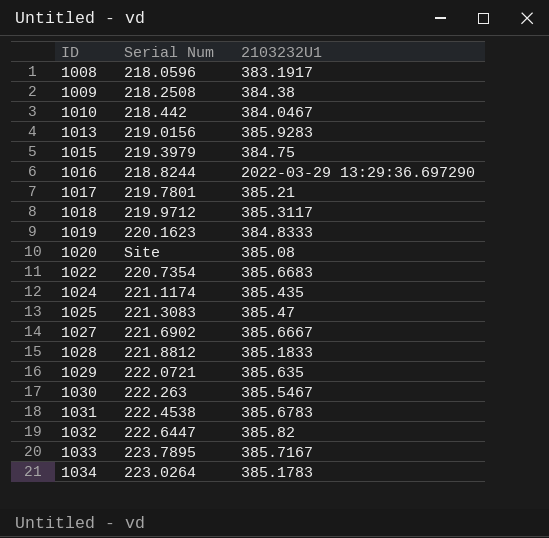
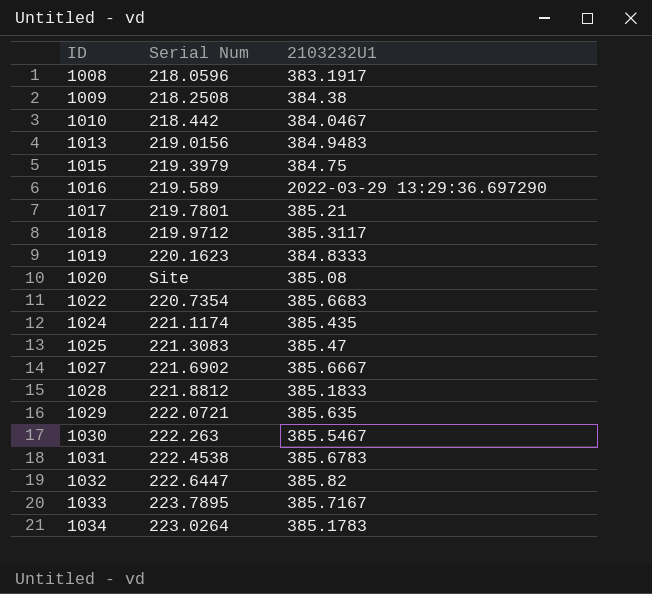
1013 | 2103232U1: 385.9283 -> 384.9483
1016 | Serial Num: 218.8244 -> 219.589

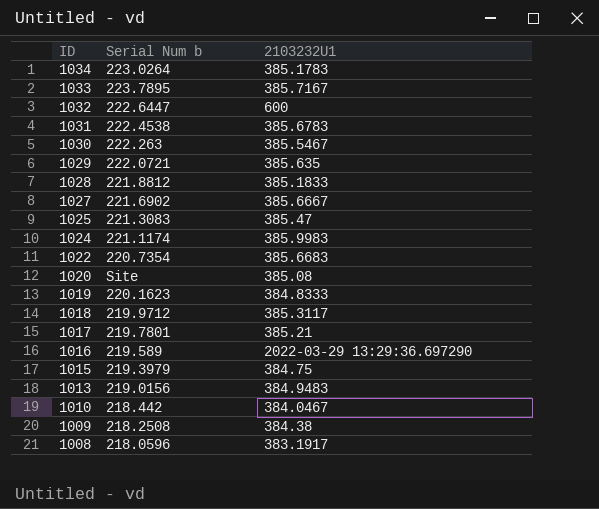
row order: ID ascending -> ID descending
column name: Serial Num -> Serial Num b
1032 | 2103232U1: 385.82 -> 600
1024 | 2103232U1: 385.435 -> 385.9983

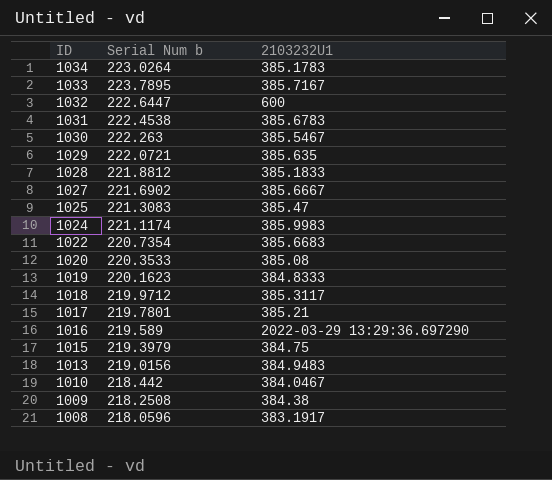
1020 | Serial Num b: Site -> 220.3533

